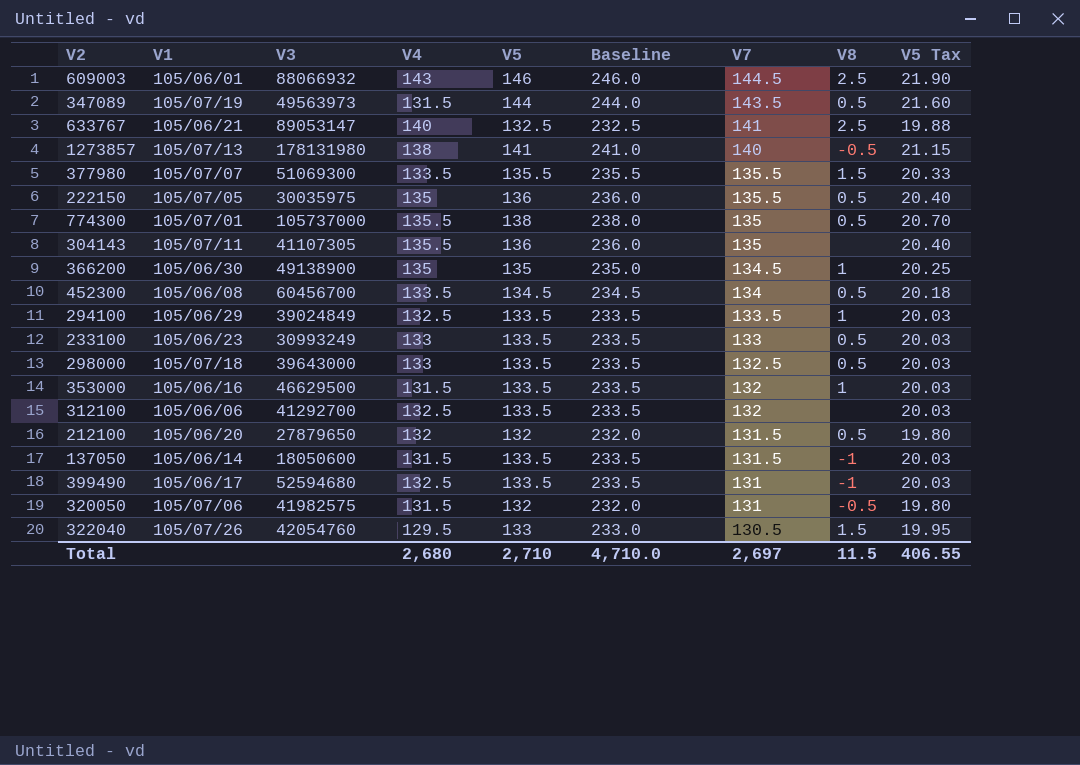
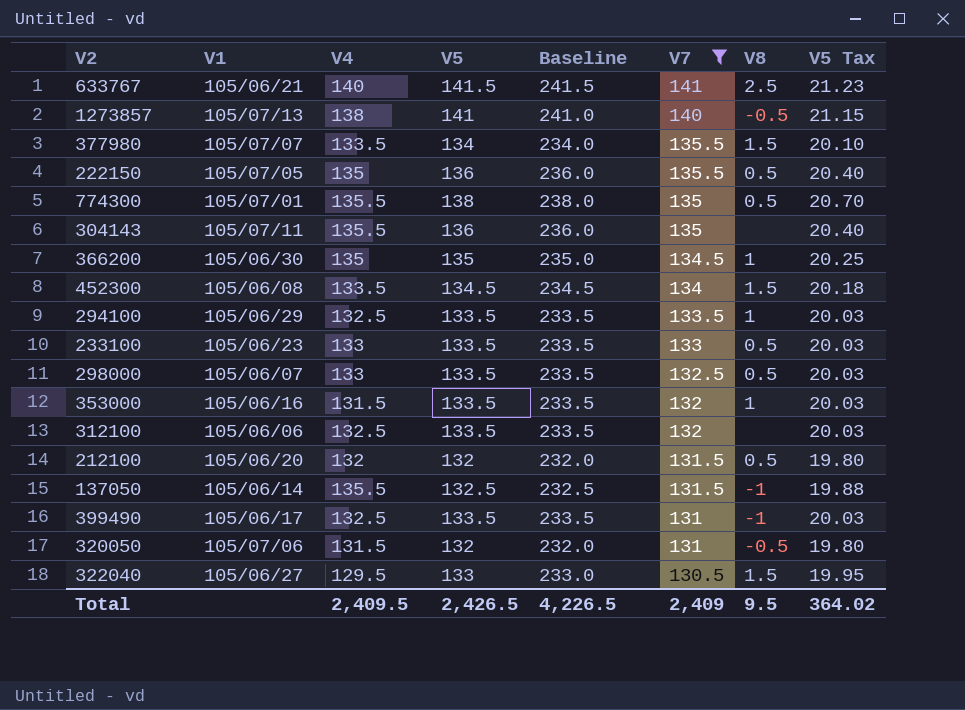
filter: none -> V7 <= 141
column V3 | position: 3 -> none
633767 | V5: 132.5 -> 141.5
633767 | Baseline: 232.5 -> 241.5
633767 | V5 Tax: 19.88 -> 21.23
377980 | V5: 135.5 -> 134
377980 | Baseline: 235.5 -> 234.0
377980 | V5 Tax: 20.33 -> 20.10
452300 | V8: 0.5 -> 1.5
298000 | V1: 105/07/18 -> 105/06/07
137050 | V4: 131.5 -> 135.5
137050 | V5: 133.5 -> 132.5
137050 | Baseline: 233.5 -> 232.5
137050 | V5 Tax: 20.03 -> 19.88
322040 | V1: 105/07/26 -> 105/06/27
Total | V4: 2,680 -> 2,409.5
Total | V5: 2,710 -> 2,426.5
Total | Baseline: 4,710.0 -> 4,226.5
Total | V7: 2,697 -> 2,409
Total | V8: 11.5 -> 9.5
Total | V5 Tax: 406.55 -> 364.02

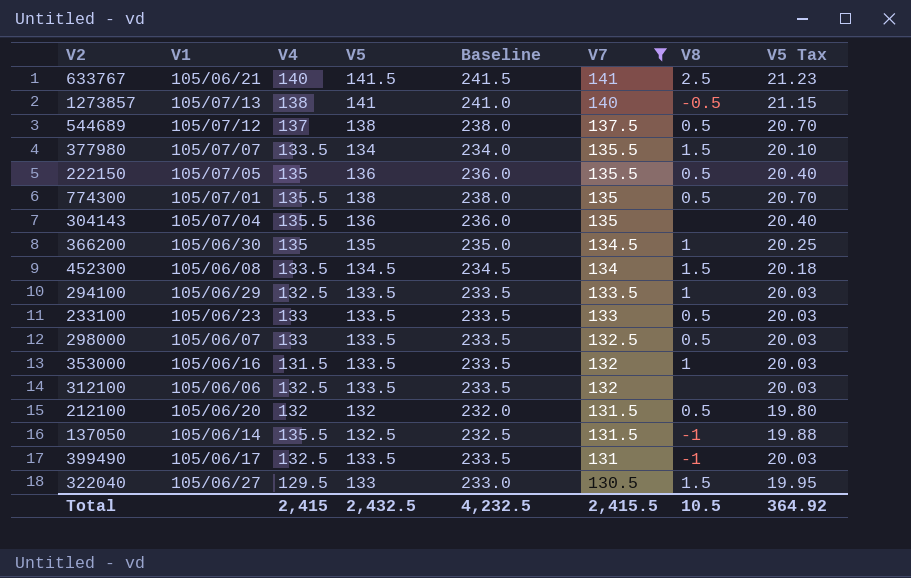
row 320050: 105/07/06 | 131.5 | 132 | 232.0 | 131 | -0.5 | 19.80 -> none
row 544689: none -> 105/07/12 | 137 | 138 | 238.0 | 137.5 | 0.5 | 20.70
304143 | V1: 105/07/11 -> 105/07/04
Total | V4: 2,409.5 -> 2,415
Total | V5: 2,426.5 -> 2,432.5
Total | Baseline: 4,226.5 -> 4,232.5
Total | V7: 2,409 -> 2,415.5
Total | V8: 9.5 -> 10.5
Total | V5 Tax: 364.02 -> 364.92

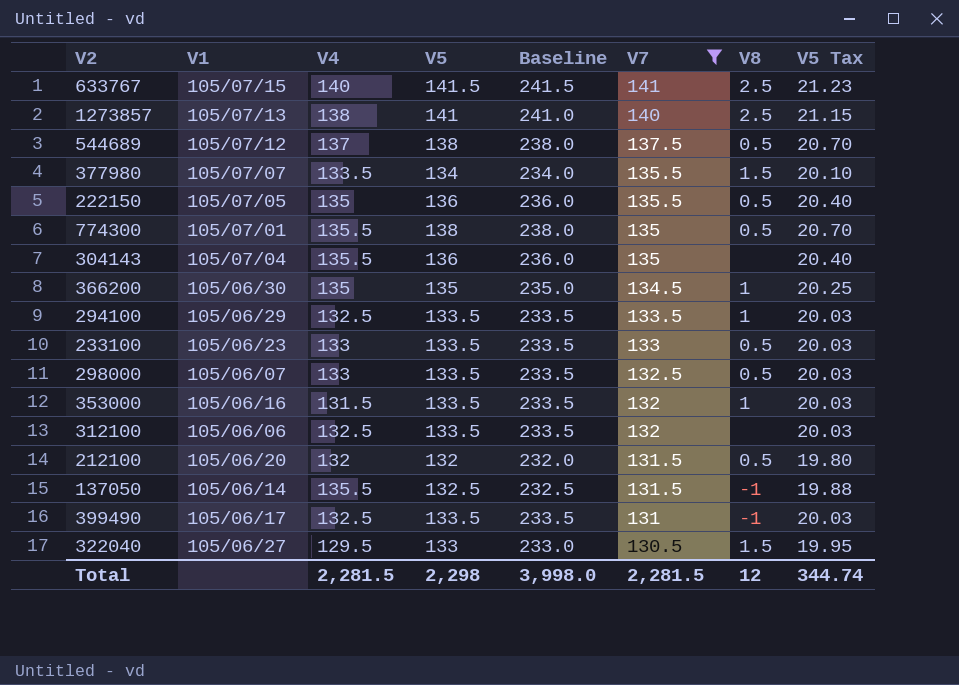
row 452300: 105/06/08 | 133.5 | 134.5 | 234.5 | 134 | 1.5 | 20.18 -> none
633767 | V1: 105/06/21 -> 105/07/15
1273857 | V8: -0.5 -> 2.5
Total | V4: 2,415 -> 2,281.5
Total | V5: 2,432.5 -> 2,298
Total | Baseline: 4,232.5 -> 3,998.0
Total | V7: 2,415.5 -> 2,281.5
Total | V8: 10.5 -> 12
Total | V5 Tax: 364.92 -> 344.74

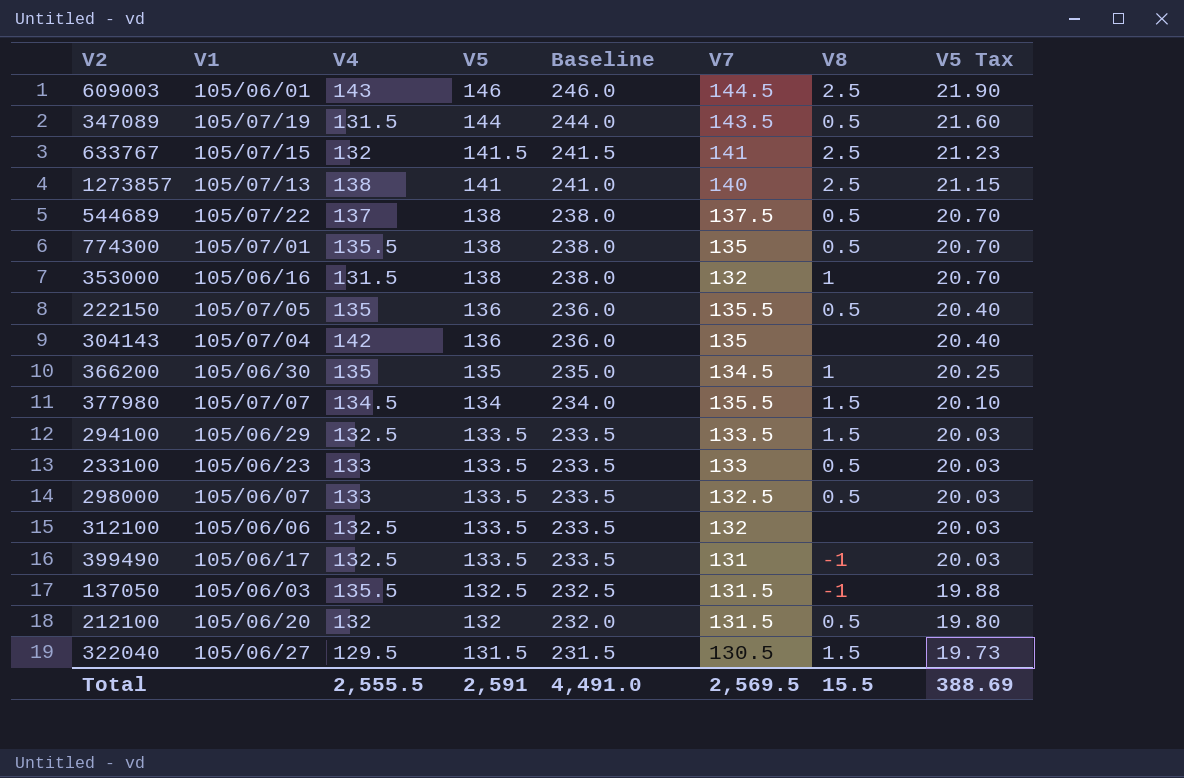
filter: V7 <= 141 -> none
row order: V7 descending -> V5 descending
633767 | V4: 140 -> 132
544689 | V1: 105/07/12 -> 105/07/22
353000 | V5: 133.5 -> 138
353000 | Baseline: 233.5 -> 238.0
353000 | V5 Tax: 20.03 -> 20.70
304143 | V4: 135.5 -> 142
377980 | V4: 133.5 -> 134.5
294100 | V8: 1 -> 1.5
137050 | V1: 105/06/14 -> 105/06/03
322040 | V5: 133 -> 131.5
322040 | Baseline: 233.0 -> 231.5
322040 | V5 Tax: 19.95 -> 19.73
Total | V4: 2,281.5 -> 2,555.5
Total | V5: 2,298 -> 2,591
Total | Baseline: 3,998.0 -> 4,491.0
Total | V7: 2,281.5 -> 2,569.5
Total | V8: 12 -> 15.5
Total | V5 Tax: 344.74 -> 388.69

